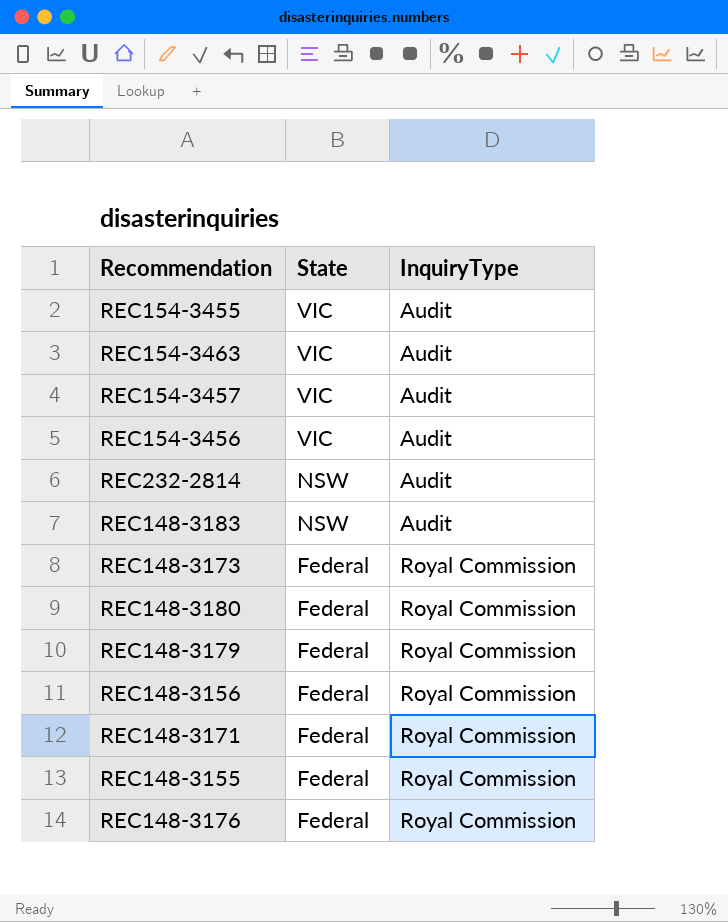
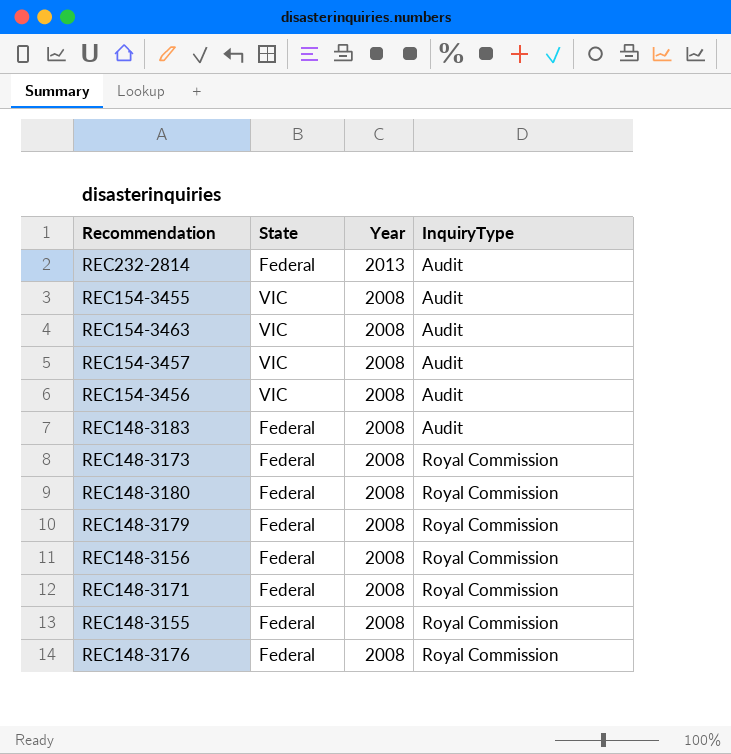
row order: State descending -> Year descending
column Year | position: none -> 3
REC232-2814 | State: NSW -> Federal
REC148-3183 | State: NSW -> Federal

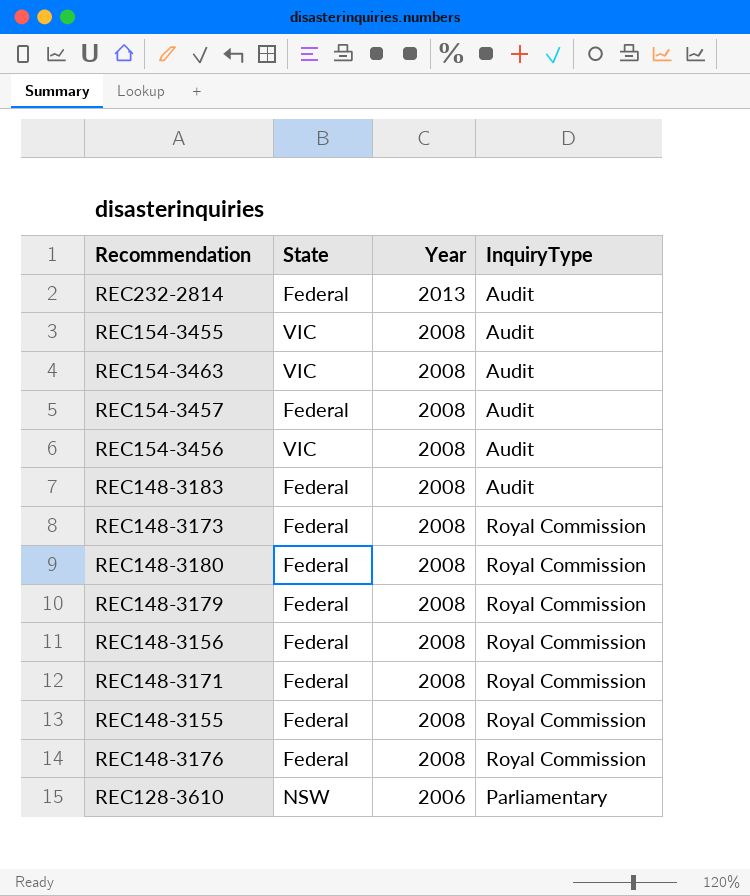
REC154-3457 | State: VIC -> Federal
row REC128-3610: none -> NSW | 2006 | Parliamentary

